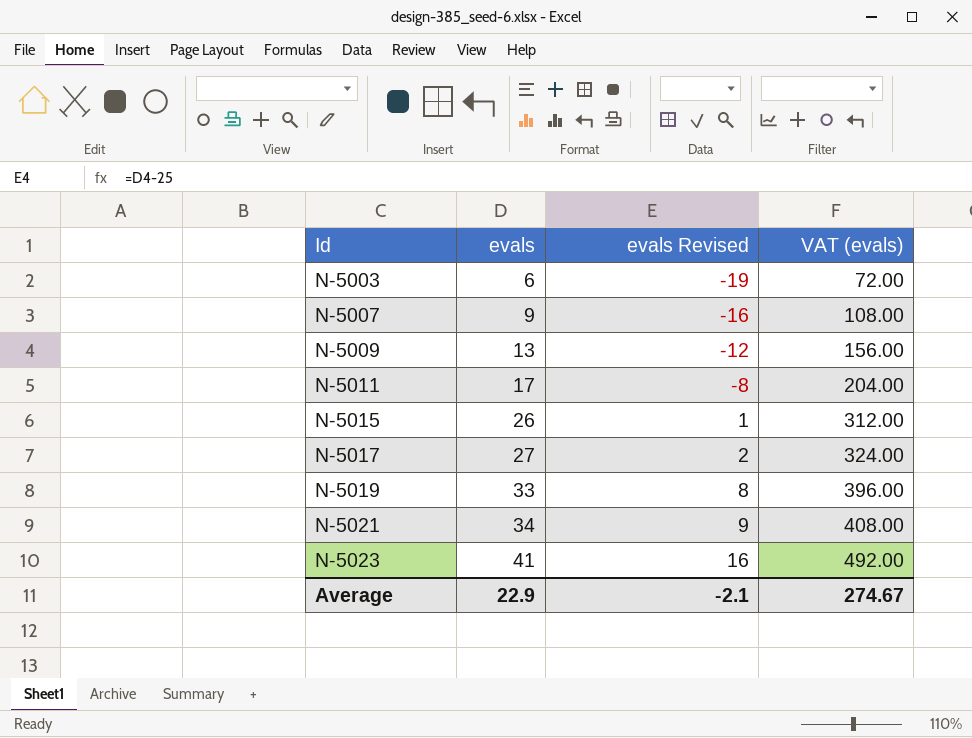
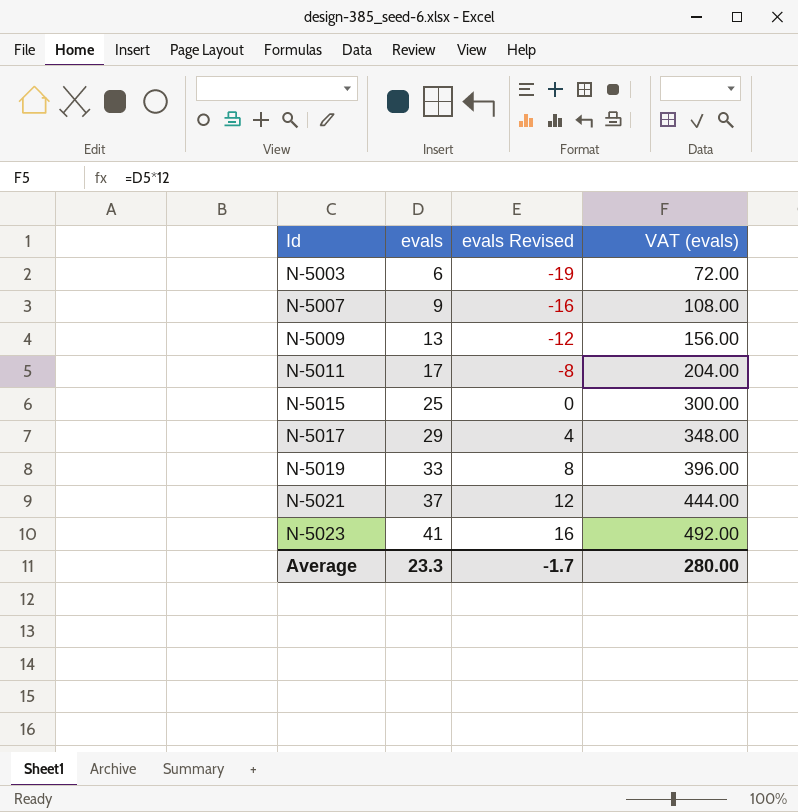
N-5015 | evals: 26 -> 25
N-5015 | evals Revised: 1 -> 0
N-5015 | VAT (evals): 312.00 -> 300.00
N-5017 | evals: 27 -> 29
N-5017 | evals Revised: 2 -> 4
N-5017 | VAT (evals): 324.00 -> 348.00
N-5021 | evals: 34 -> 37
N-5021 | evals Revised: 9 -> 12
N-5021 | VAT (evals): 408.00 -> 444.00
Average | evals: 22.9 -> 23.3
Average | evals Revised: -2.1 -> -1.7
Average | VAT (evals): 274.67 -> 280.00

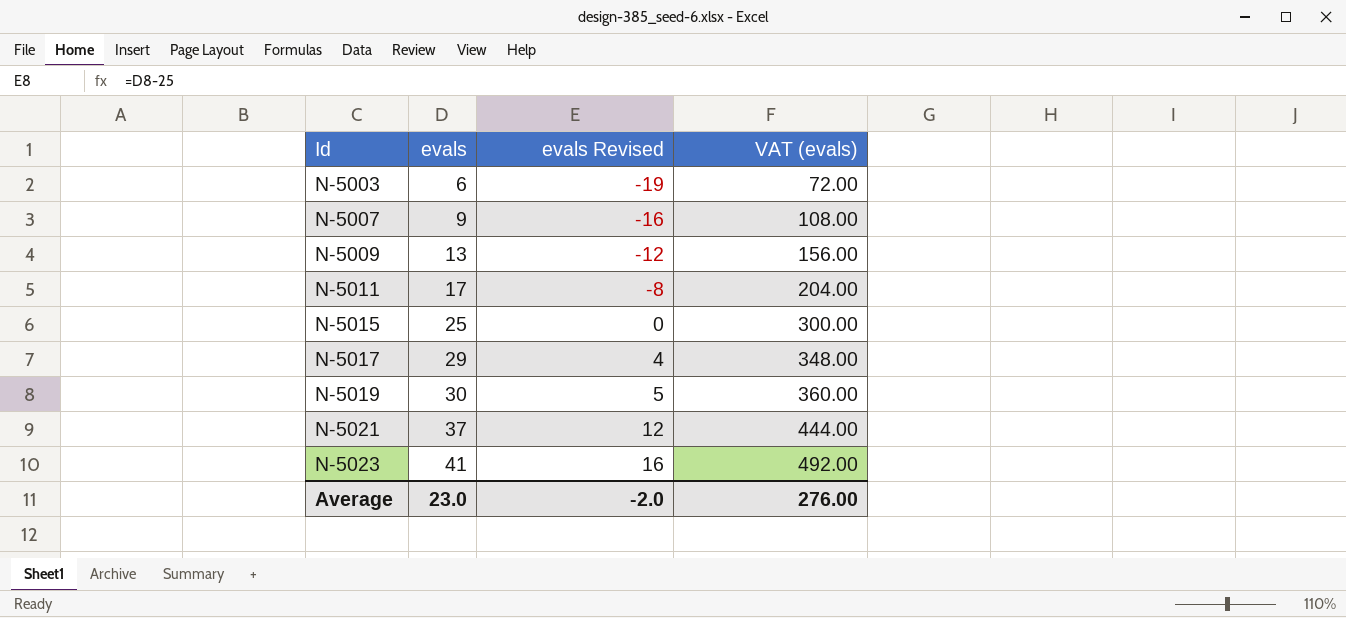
N-5019 | evals: 33 -> 30
N-5019 | evals Revised: 8 -> 5
N-5019 | VAT (evals): 396.00 -> 360.00
Average | evals: 23.3 -> 23.0
Average | evals Revised: -1.7 -> -2.0
Average | VAT (evals): 280.00 -> 276.00

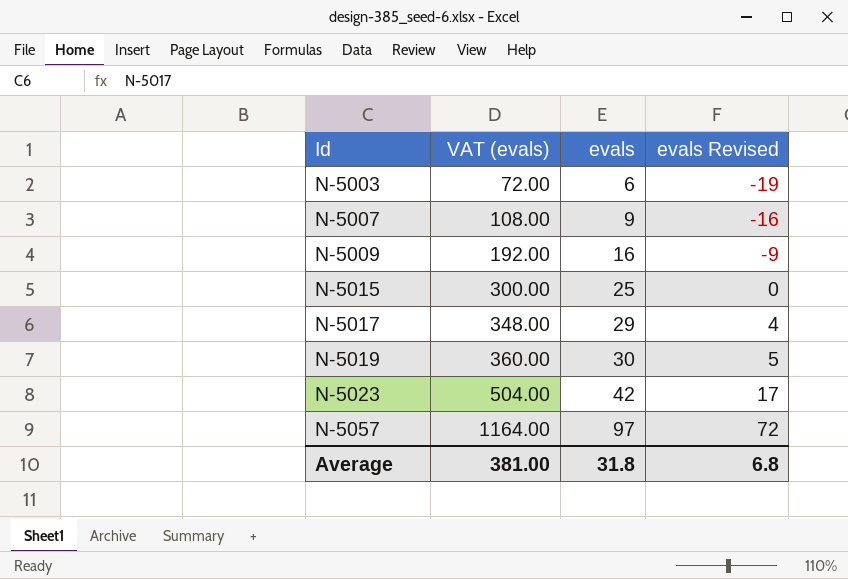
column VAT (evals) | position: 4 -> 2
row N-5011: 17 | -8 | 204.00 -> none
row N-5021: 37 | 12 | 444.00 -> none
N-5009 | VAT (evals): 156.00 -> 192.00
N-5009 | evals: 13 -> 16
N-5009 | evals Revised: -12 -> -9
N-5023 | VAT (evals): 492.00 -> 504.00
N-5023 | evals: 41 -> 42
N-5023 | evals Revised: 16 -> 17
row N-5057: none -> 1164.00 | 97 | 72
Average | VAT (evals): 276.00 -> 381.00
Average | evals: 23.0 -> 31.8
Average | evals Revised: -2.0 -> 6.8

